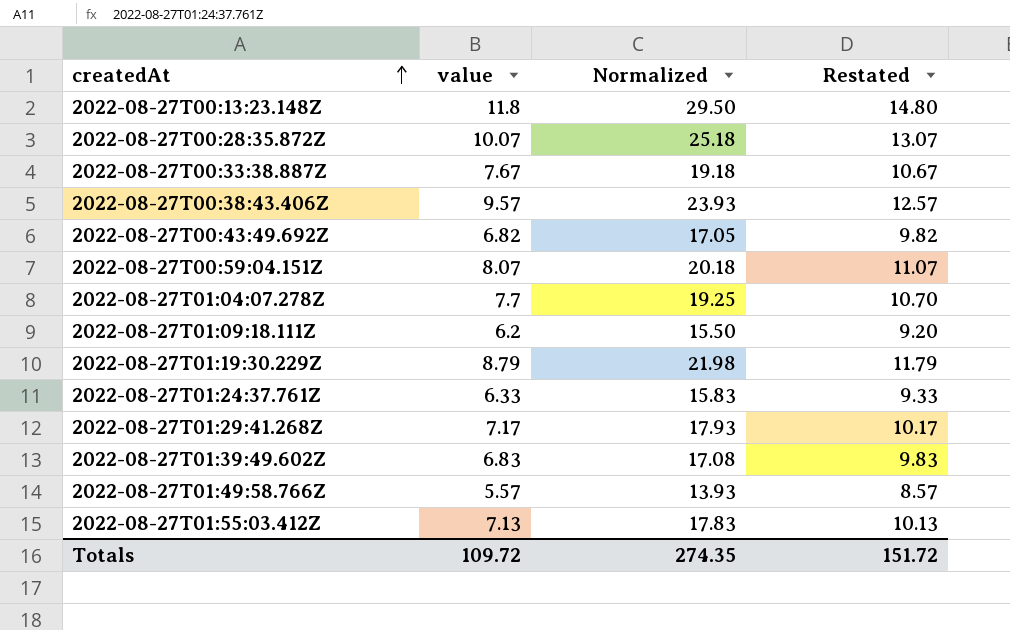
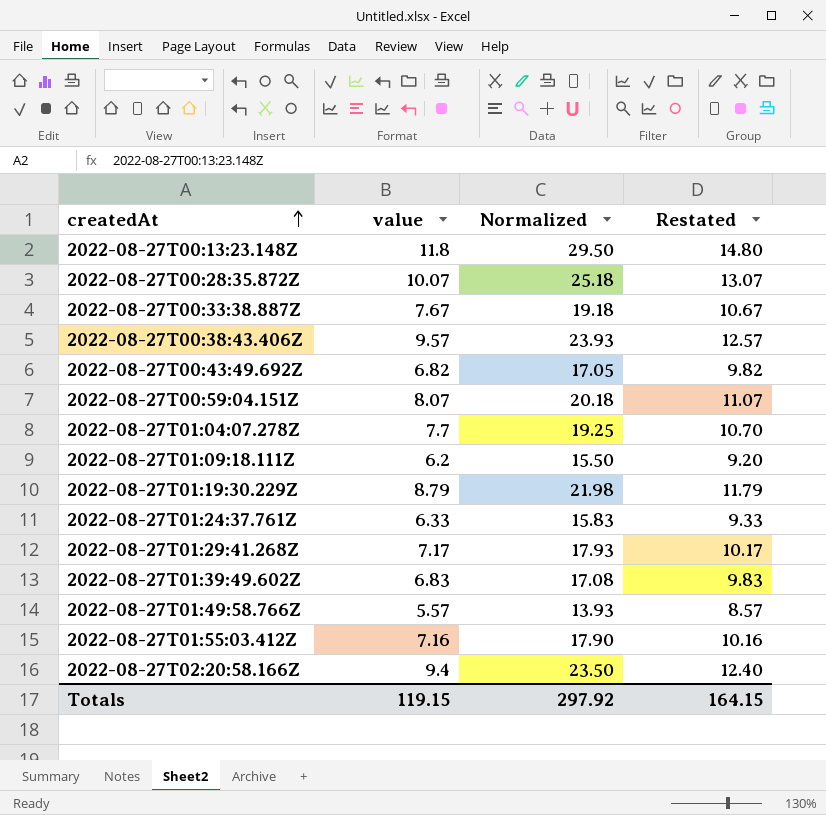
2022-08-27T01:55:03.412Z | value: 7.13 -> 7.16
2022-08-27T01:55:03.412Z | Normalized: 17.83 -> 17.90
2022-08-27T01:55:03.412Z | Restated: 10.13 -> 10.16
row 2022-08-27T02:20:58.166Z: none -> 9.4 | 23.50 | 12.40
Totals | value: 109.72 -> 119.15
Totals | Normalized: 274.35 -> 297.92
Totals | Restated: 151.72 -> 164.15

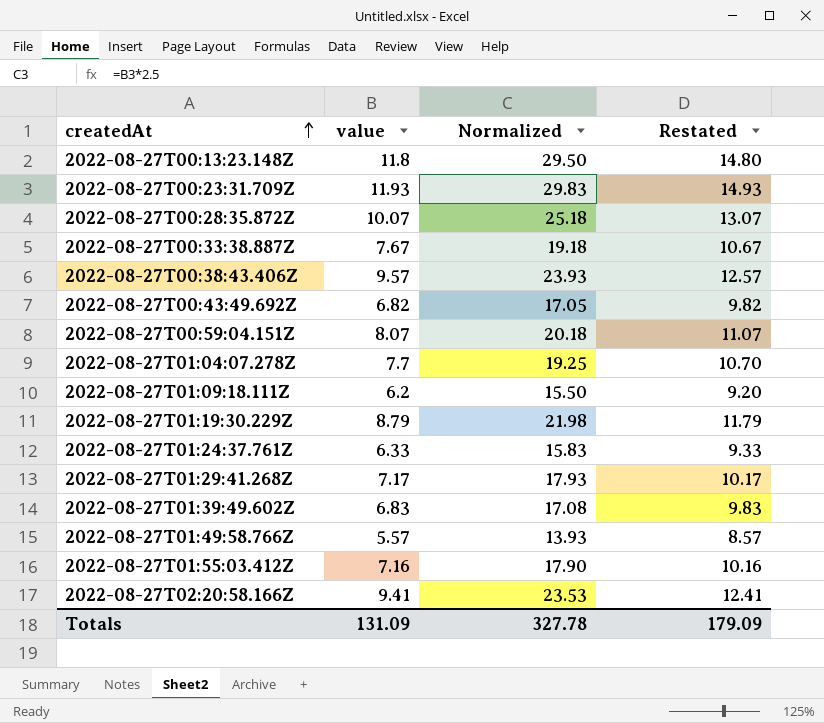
row 2022-08-27T00:23:31.709Z: none -> 11.93 | 29.83 | 14.93
2022-08-27T02:20:58.166Z | value: 9.4 -> 9.41
2022-08-27T02:20:58.166Z | Normalized: 23.50 -> 23.53
2022-08-27T02:20:58.166Z | Restated: 12.40 -> 12.41
Totals | value: 119.15 -> 131.09
Totals | Normalized: 297.92 -> 327.78
Totals | Restated: 164.15 -> 179.09

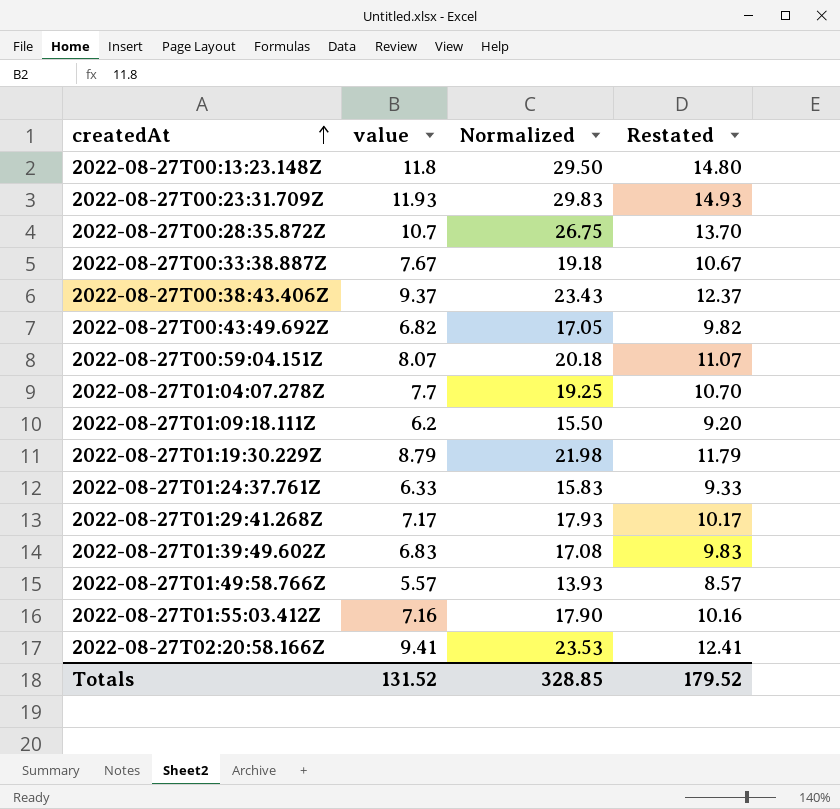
2022-08-27T00:28:35.872Z | value: 10.07 -> 10.7
2022-08-27T00:28:35.872Z | Normalized: 25.18 -> 26.75
2022-08-27T00:28:35.872Z | Restated: 13.07 -> 13.70
2022-08-27T00:38:43.406Z | value: 9.57 -> 9.37
2022-08-27T00:38:43.406Z | Normalized: 23.93 -> 23.43
2022-08-27T00:38:43.406Z | Restated: 12.57 -> 12.37
Totals | value: 131.09 -> 131.52
Totals | Normalized: 327.78 -> 328.85
Totals | Restated: 179.09 -> 179.52

